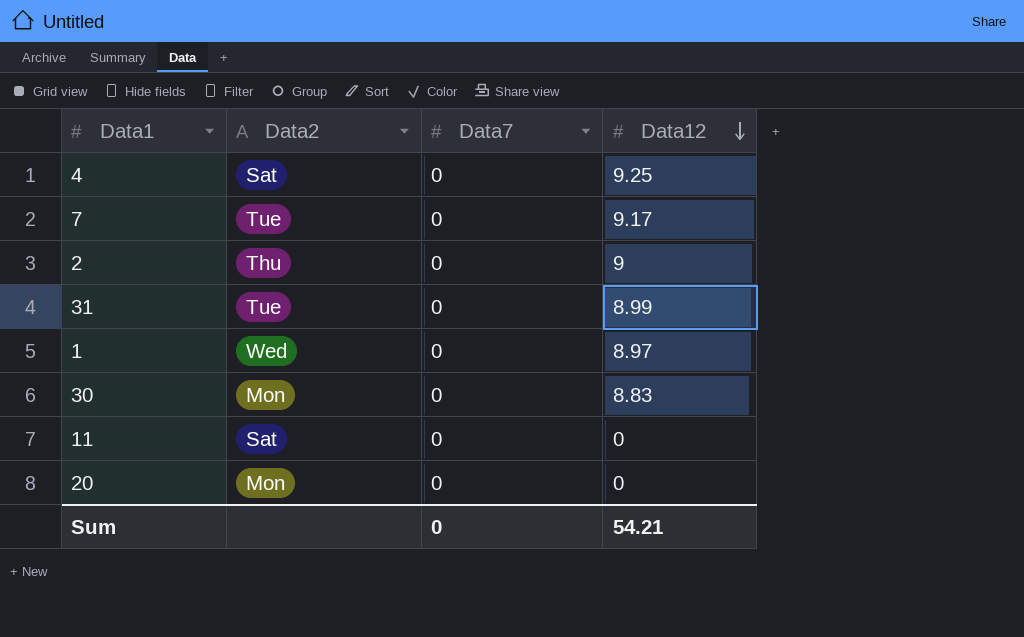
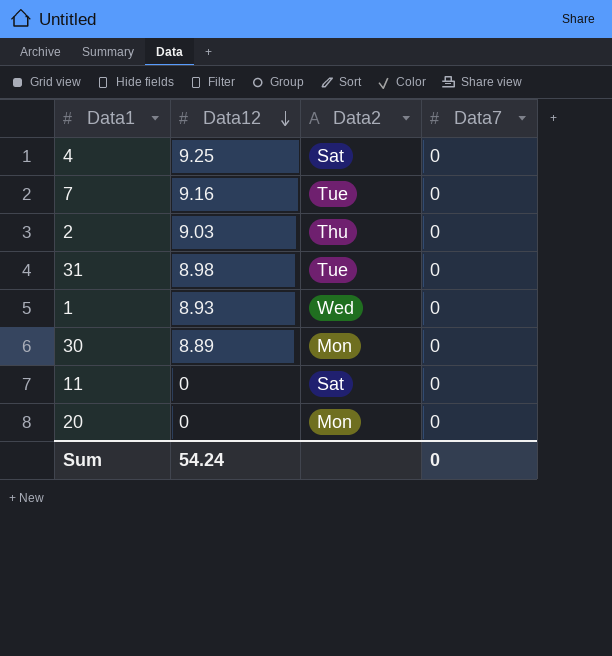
column Data12 | position: 4 -> 2
7 | Data12: 9.17 -> 9.16
2 | Data12: 9 -> 9.03
31 | Data12: 8.99 -> 8.98
1 | Data12: 8.97 -> 8.93
30 | Data12: 8.83 -> 8.89
Sum | Data12: 54.21 -> 54.24

